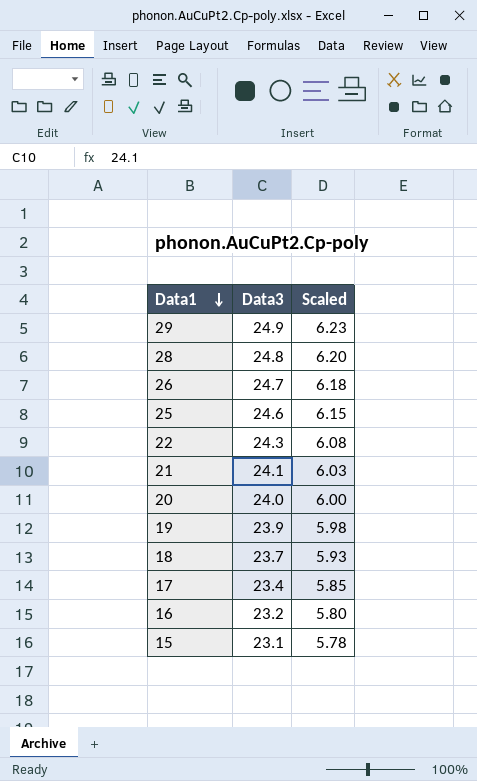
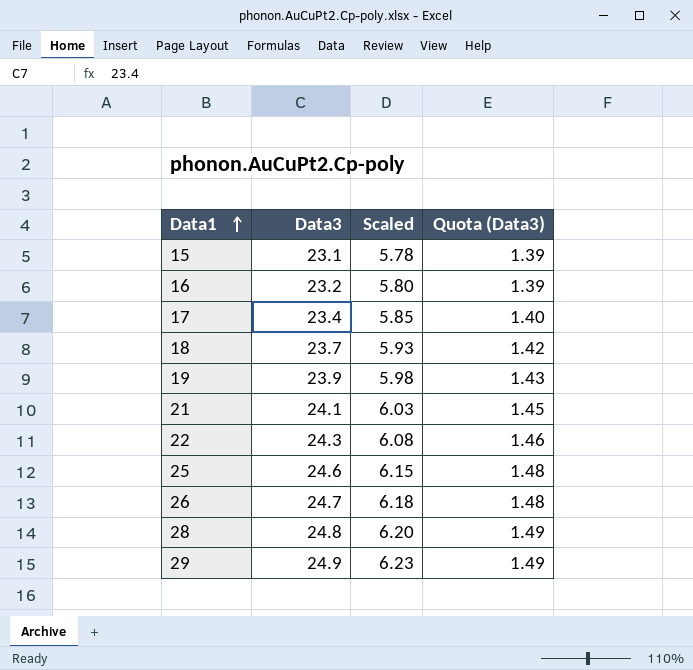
row order: Data1 descending -> Data1 ascending
column Quota (Data3) | formula: none -> [Data3] * 0.06
row 20: 24.0 | 6.00 -> none

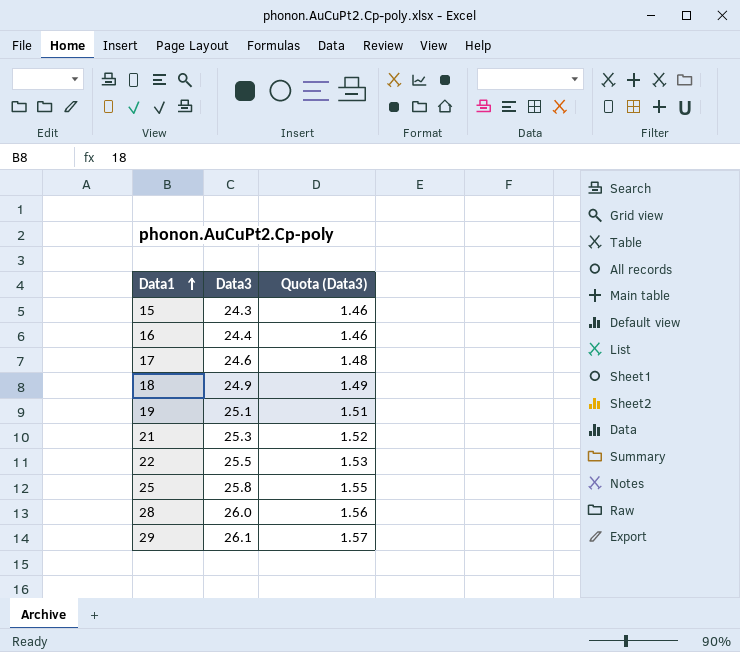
column Scaled | formula: [Data3] * 0.25 -> none
row 26: 24.7 | 6.18 | 1.48 -> none
15 | Data3: 23.1 -> 24.3
15 | Quota (Data3): 1.39 -> 1.46
16 | Data3: 23.2 -> 24.4
16 | Quota (Data3): 1.39 -> 1.46
17 | Data3: 23.4 -> 24.6
17 | Quota (Data3): 1.40 -> 1.48
18 | Data3: 23.7 -> 24.9
18 | Quota (Data3): 1.42 -> 1.49
19 | Data3: 23.9 -> 25.1
19 | Quota (Data3): 1.43 -> 1.51
21 | Data3: 24.1 -> 25.3
21 | Quota (Data3): 1.45 -> 1.52
22 | Data3: 24.3 -> 25.5
22 | Quota (Data3): 1.46 -> 1.53
25 | Data3: 24.6 -> 25.8
25 | Quota (Data3): 1.48 -> 1.55
28 | Data3: 24.8 -> 26.0
28 | Quota (Data3): 1.49 -> 1.56
29 | Data3: 24.9 -> 26.1
29 | Quota (Data3): 1.49 -> 1.57

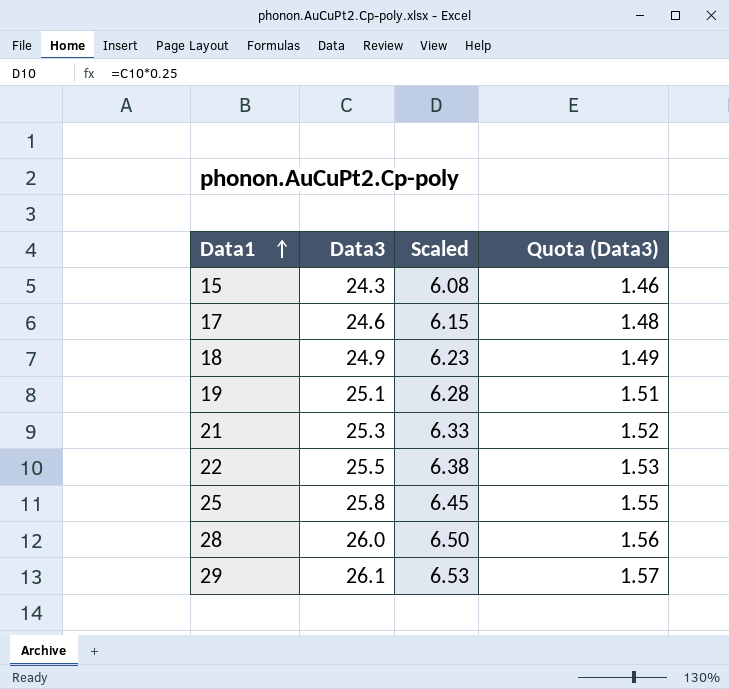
column Scaled | formula: none -> [Data3] * 0.25
row 16: 24.4 | 1.46 -> none

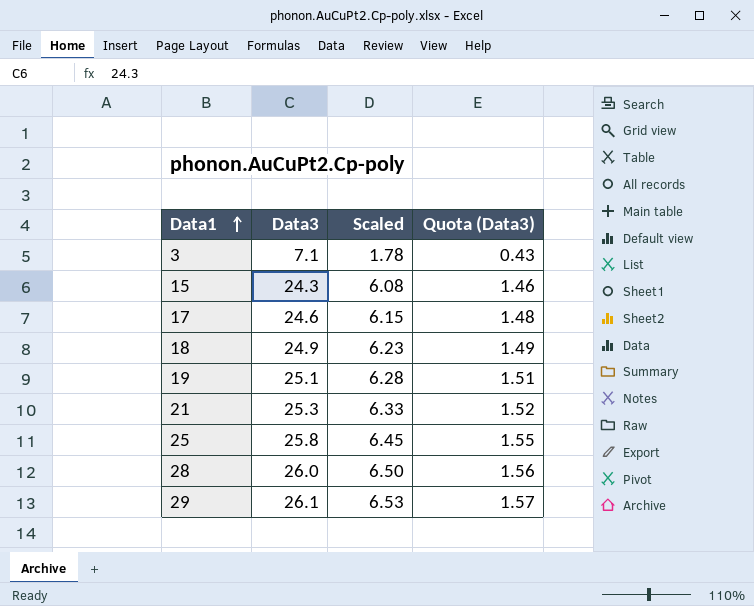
row 22: 25.5 | 6.38 | 1.53 -> none
row 3: none -> 7.1 | 1.78 | 0.43

